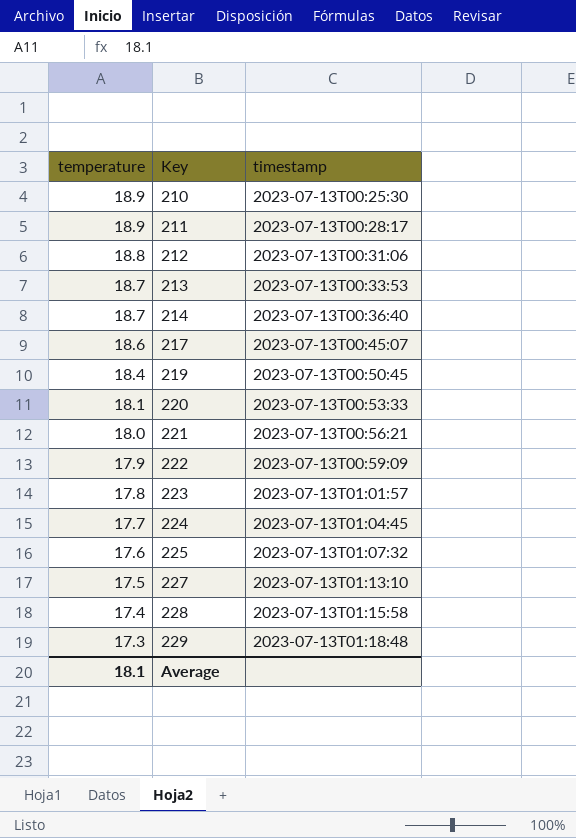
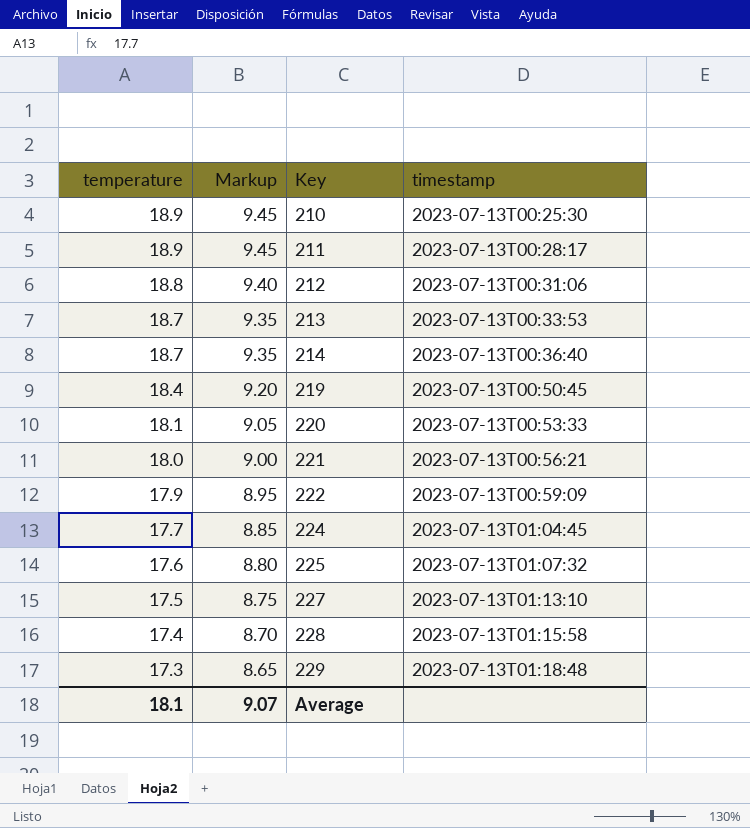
column Markup | formula: none -> [temperature] * 0.5
row 217: 18.6 | 2023-07-13T00:45:07 -> none
row 223: 17.8 | 2023-07-13T01:01:57 -> none

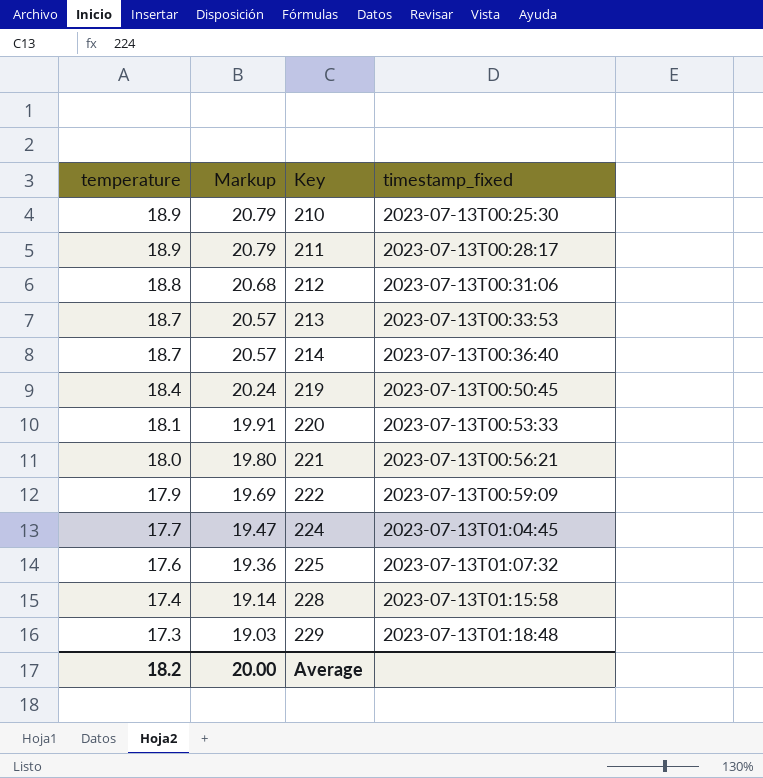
column Markup | formula: [temperature] * 0.5 -> [temperature] * 1.1
column name: timestamp -> timestamp_fixed
row 227: 17.5 | 8.75 | 2023-07-13T01:13:10 -> none
Average | temperature: 18.1 -> 18.2
Average | Markup: 9.07 -> 20.00

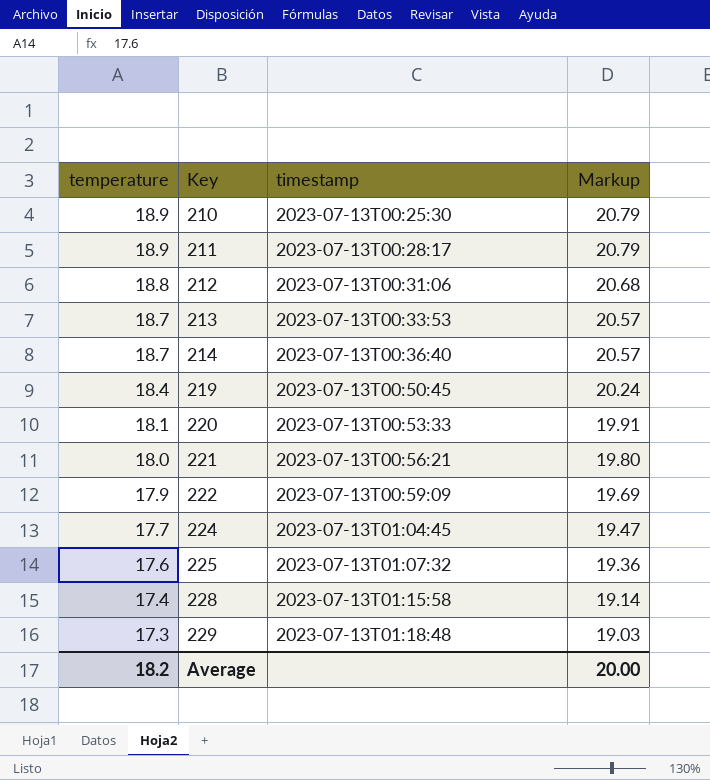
column name: timestamp_fixed -> timestamp
column Markup | position: 2 -> 4

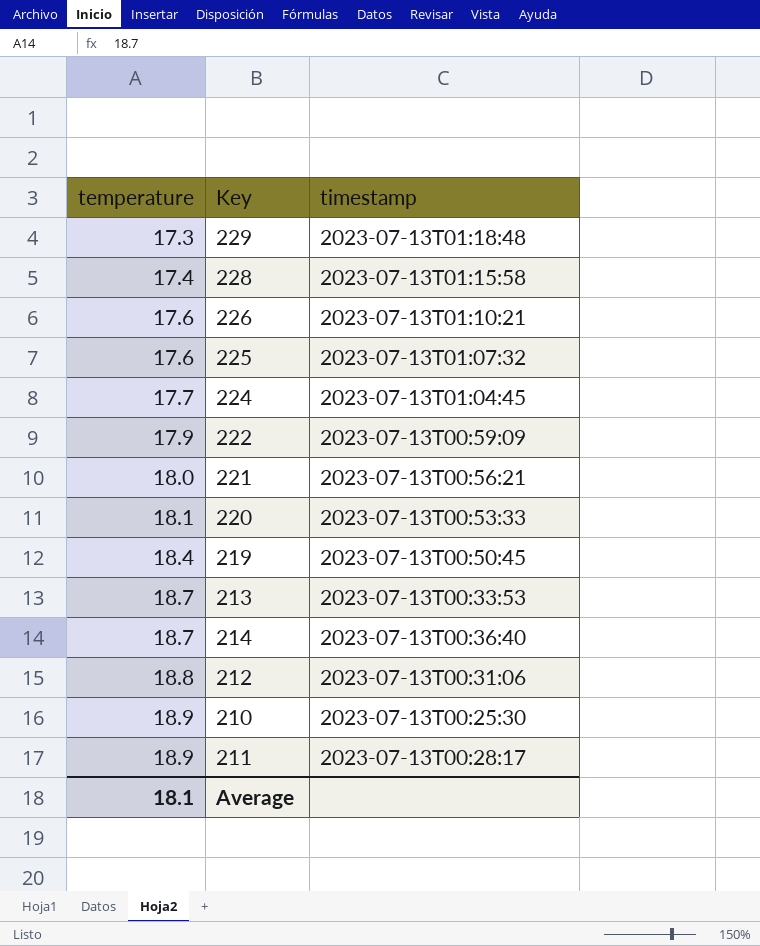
row order: temperature descending -> temperature ascending
column Markup | formula: [temperature] * 1.1 -> none
row 226: none -> 17.6 | 2023-07-13T01:10:21
Average | temperature: 18.2 -> 18.1

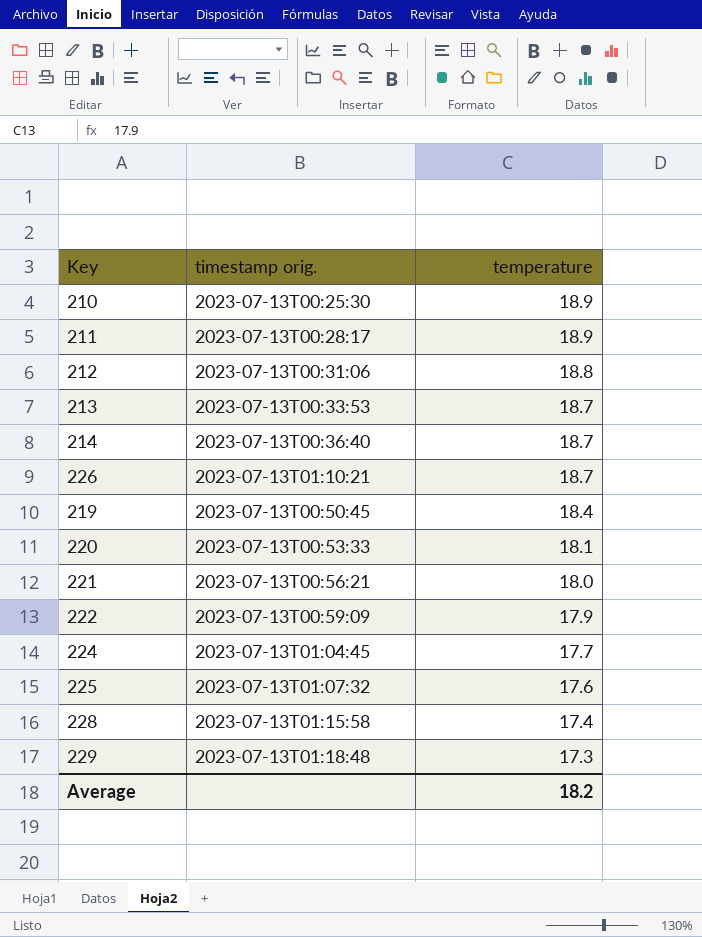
row order: temperature ascending -> temperature descending
column name: timestamp -> timestamp orig.
column temperature | position: 1 -> 3
226 | temperature: 17.6 -> 18.7
Average | temperature: 18.1 -> 18.2

